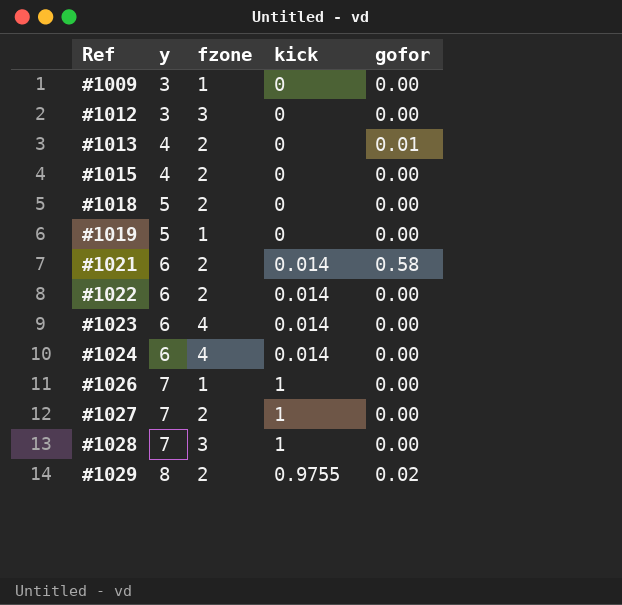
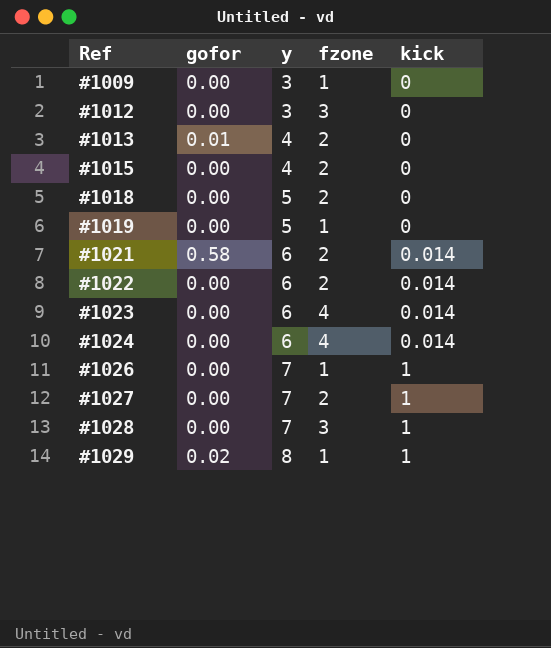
column gofor | position: 5 -> 2
#1029 | fzone: 2 -> 1
#1029 | kick: 0.9755 -> 1

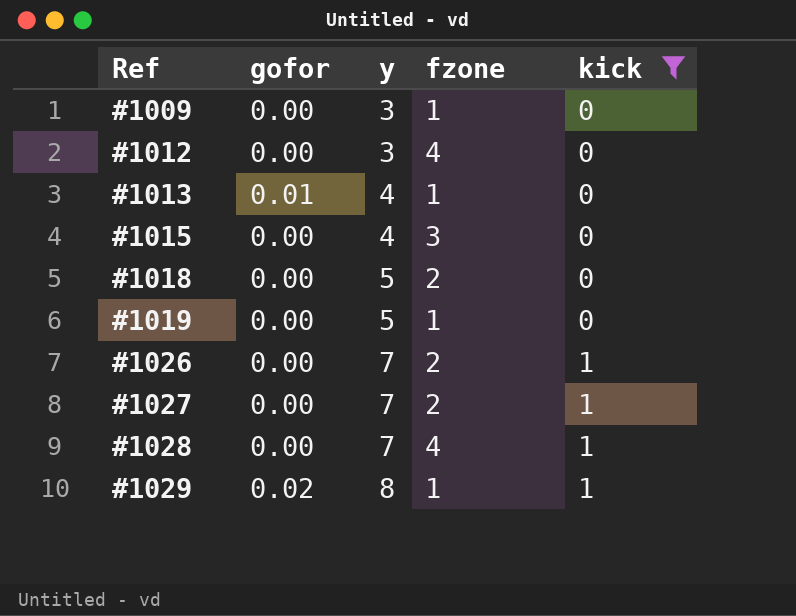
filter: none -> kick != 0.014
#1012 | fzone: 3 -> 4
#1013 | fzone: 2 -> 1
#1015 | fzone: 2 -> 3
#1026 | fzone: 1 -> 2
#1028 | fzone: 3 -> 4

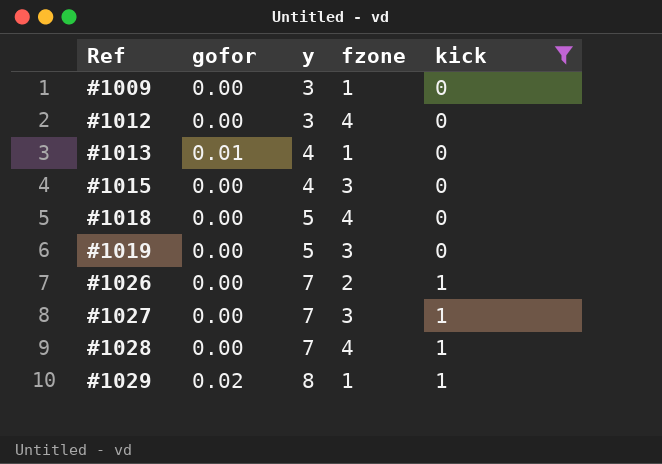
#1018 | fzone: 2 -> 4
#1019 | fzone: 1 -> 3
#1027 | fzone: 2 -> 3

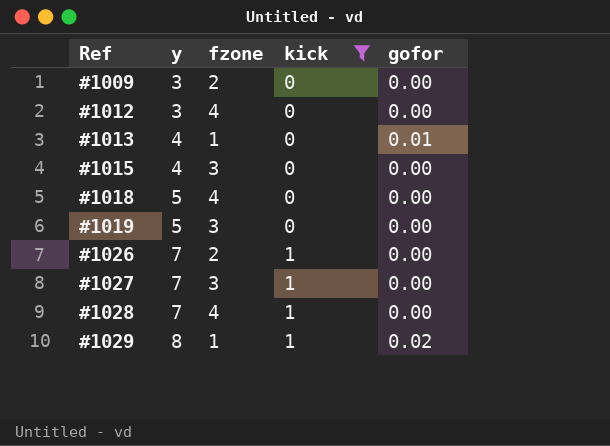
column gofor | position: 2 -> 5
#1009 | fzone: 1 -> 2

